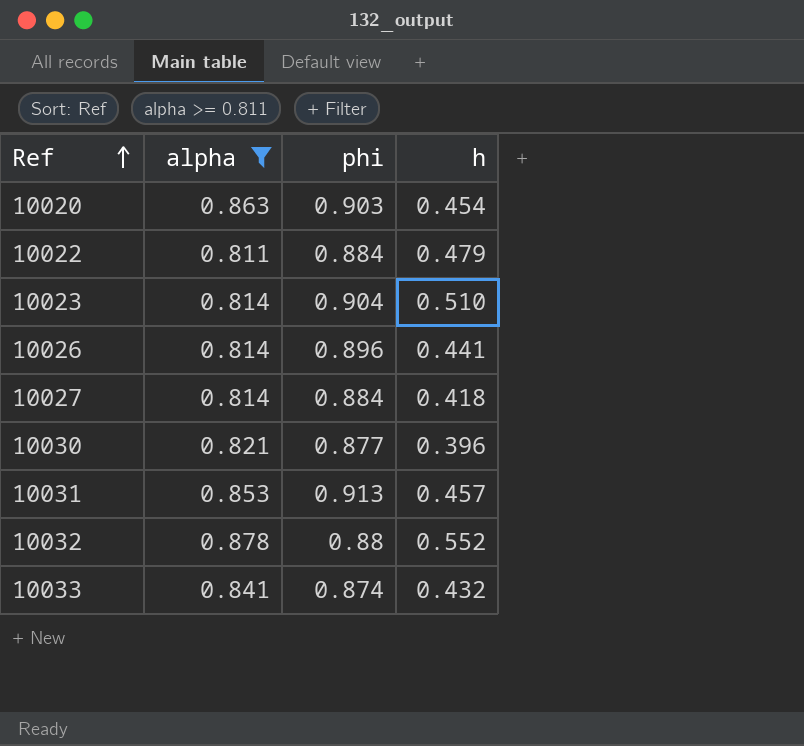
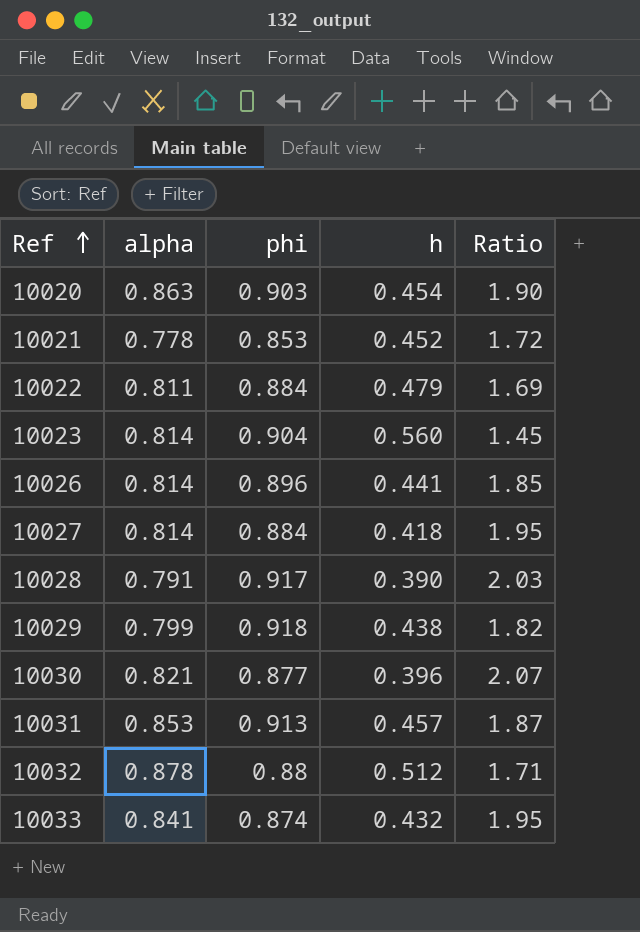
filter: alpha >= 0.811 -> none
column Ratio | formula: none -> [alpha] / [h]
10023 | h: 0.510 -> 0.560
10032 | h: 0.552 -> 0.512

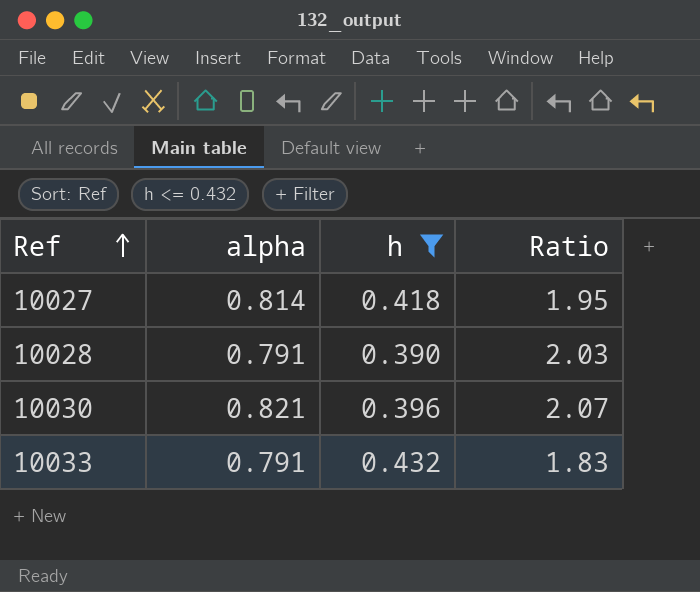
filter: none -> h <= 0.432
column phi | position: 3 -> none
10033 | alpha: 0.841 -> 0.791
10033 | Ratio: 1.95 -> 1.83

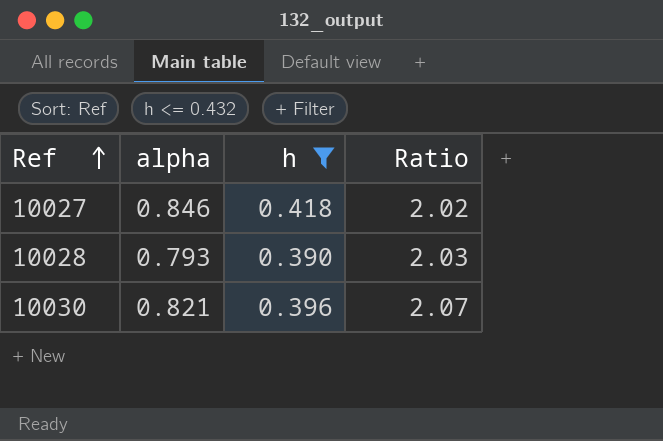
row 10033: 0.791 | 0.432 | 1.83 -> none
10027 | alpha: 0.814 -> 0.846
10027 | Ratio: 1.95 -> 2.02
10028 | alpha: 0.791 -> 0.793

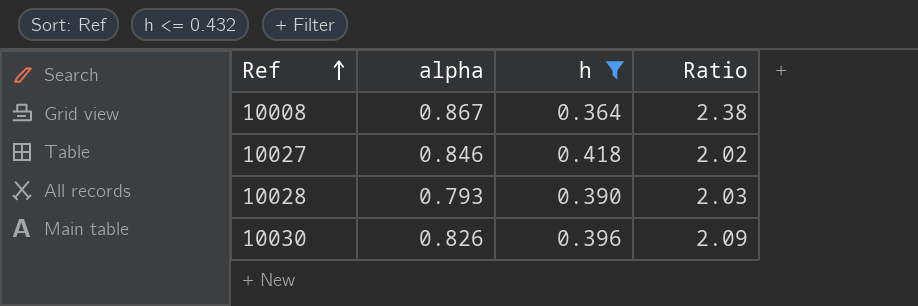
row 10008: none -> 0.867 | 0.364 | 2.38
10030 | alpha: 0.821 -> 0.826
10030 | Ratio: 2.07 -> 2.09

